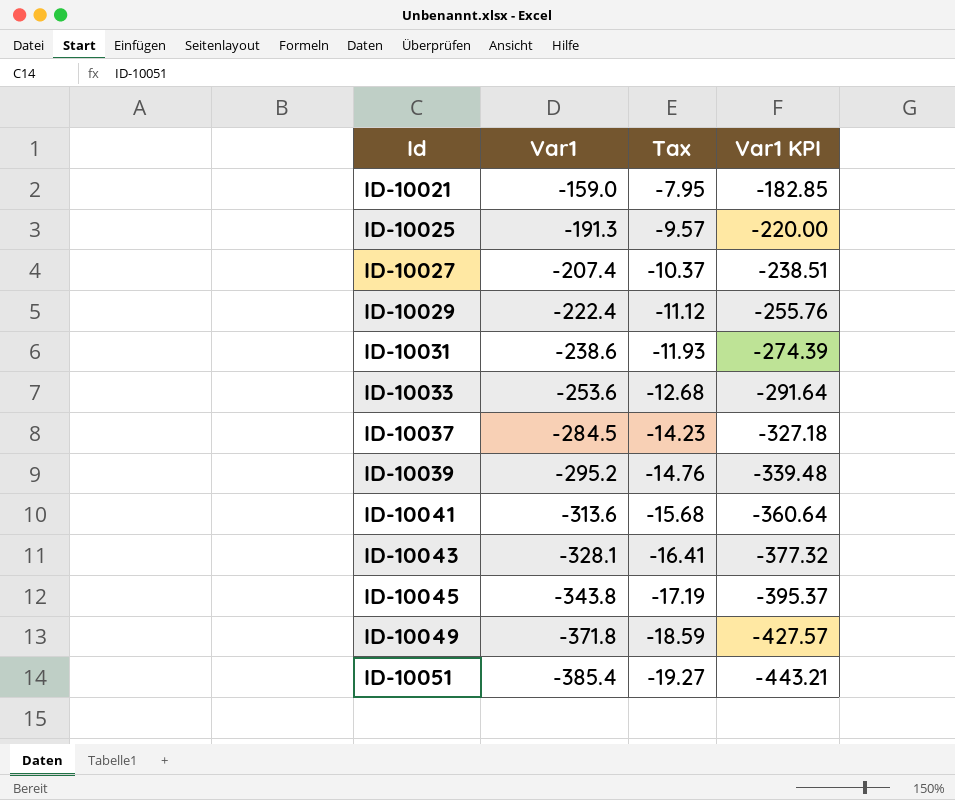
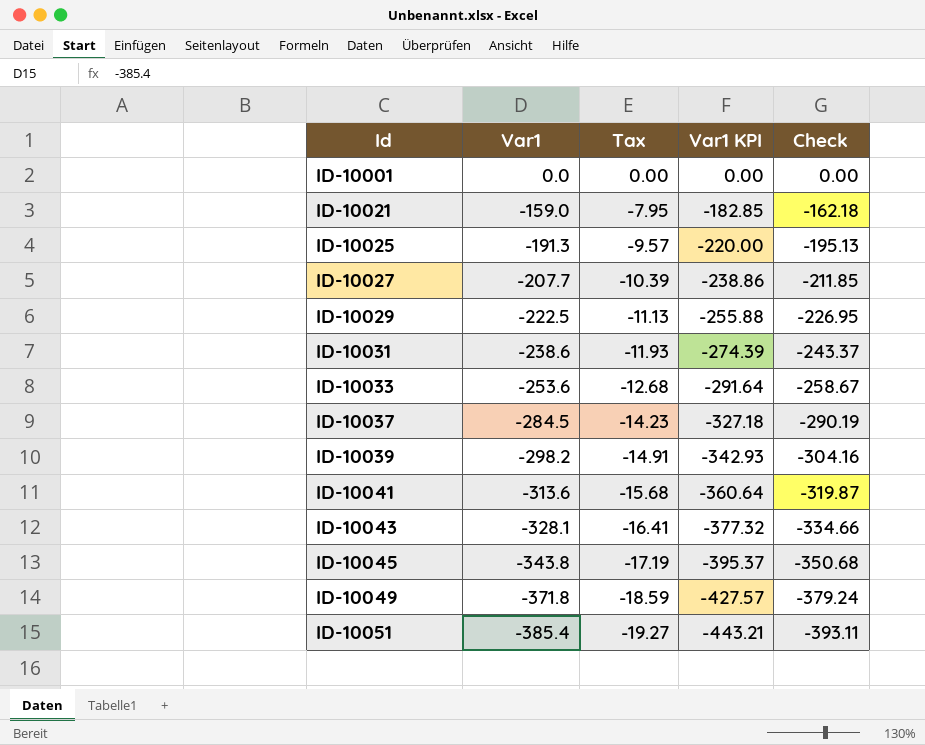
column Check | formula: none -> [Var1] * 1.02
row ID-10001: none -> 0.0 | 0.00 | 0.00 | 0.00
ID-10027 | Var1: -207.4 -> -207.7
ID-10027 | Tax: -10.37 -> -10.39
ID-10027 | Var1 KPI: -238.51 -> -238.86
ID-10029 | Var1: -222.4 -> -222.5
ID-10029 | Tax: -11.12 -> -11.13
ID-10029 | Var1 KPI: -255.76 -> -255.88
ID-10039 | Var1: -295.2 -> -298.2
ID-10039 | Tax: -14.76 -> -14.91
ID-10039 | Var1 KPI: -339.48 -> -342.93

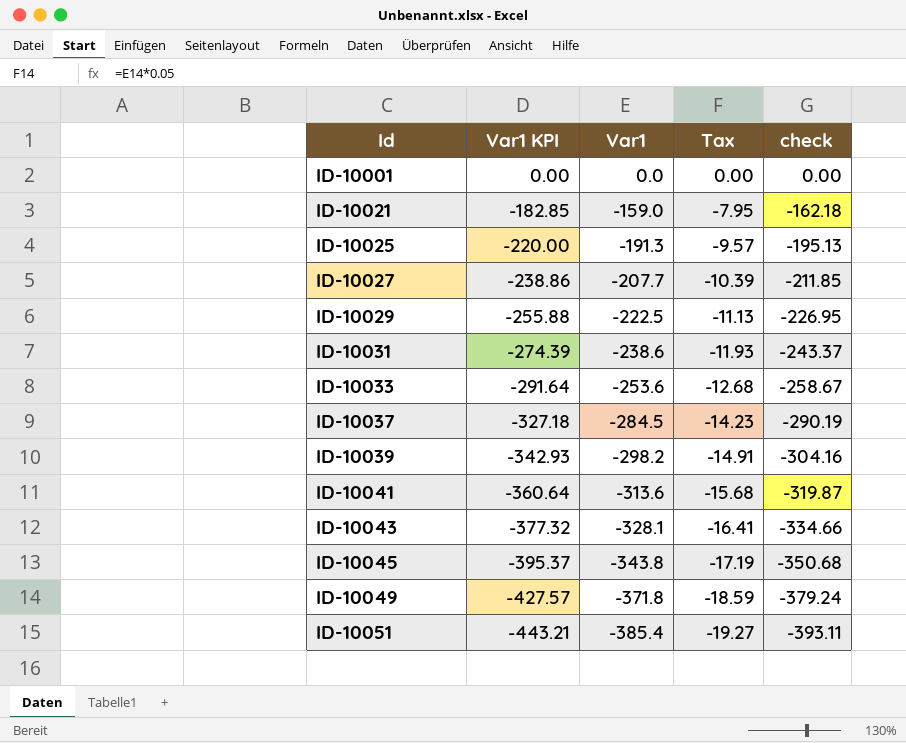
column Var1 KPI | position: 4 -> 2
column name: Check -> check

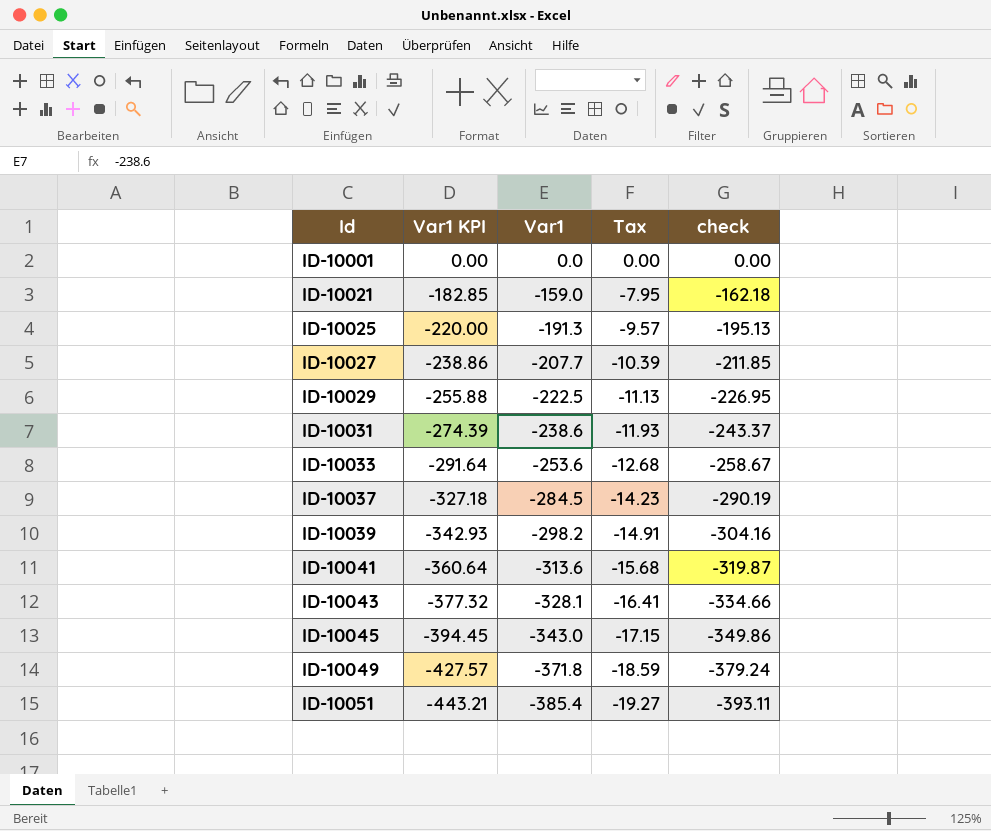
ID-10045 | Var1 KPI: -395.37 -> -394.45
ID-10045 | Var1: -343.8 -> -343.0
ID-10045 | Tax: -17.19 -> -17.15
ID-10045 | check: -350.68 -> -349.86

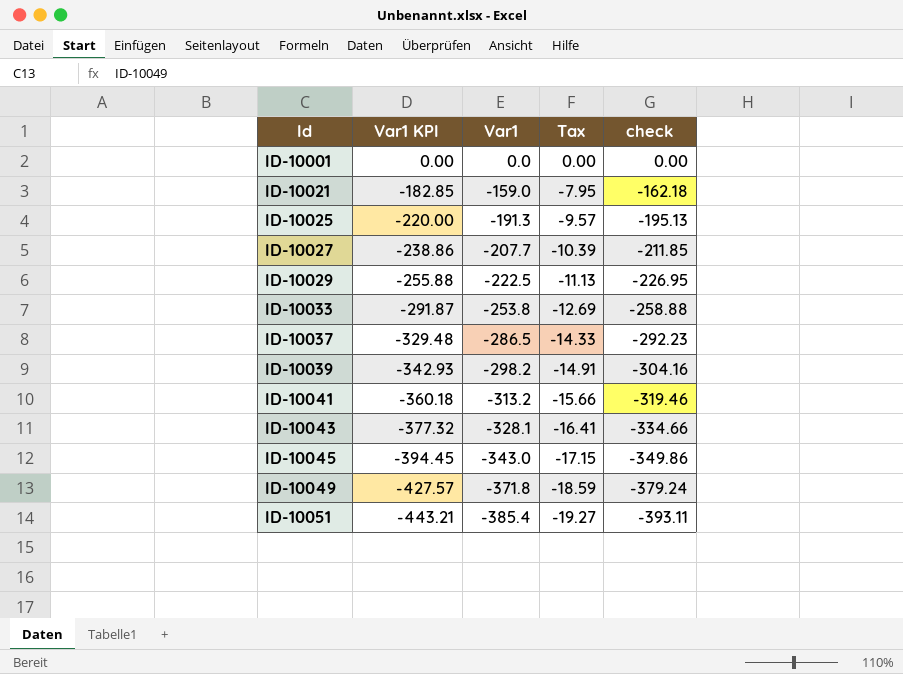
row ID-10031: -274.39 | -238.6 | -11.93 | -243.37 -> none
ID-10033 | Var1 KPI: -291.64 -> -291.87
ID-10033 | Var1: -253.6 -> -253.8
ID-10033 | Tax: -12.68 -> -12.69
ID-10033 | check: -258.67 -> -258.88
ID-10037 | Var1 KPI: -327.18 -> -329.48
ID-10037 | Var1: -284.5 -> -286.5
ID-10037 | Tax: -14.23 -> -14.33
ID-10037 | check: -290.19 -> -292.23
ID-10041 | Var1 KPI: -360.64 -> -360.18
ID-10041 | Var1: -313.6 -> -313.2
ID-10041 | Tax: -15.68 -> -15.66
ID-10041 | check: -319.87 -> -319.46

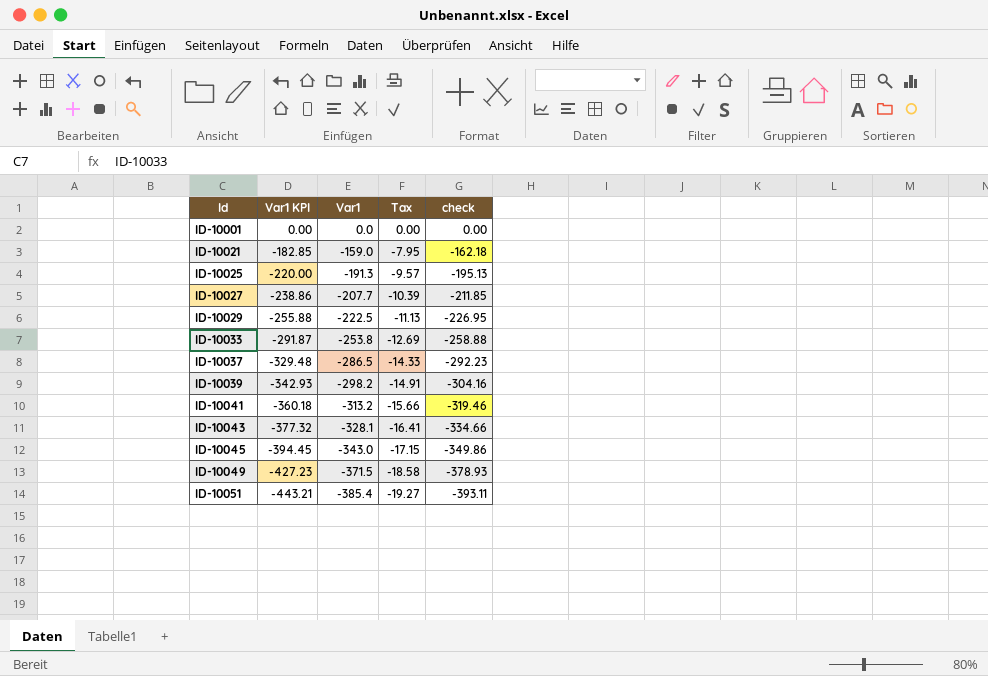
ID-10049 | Var1 KPI: -427.57 -> -427.23
ID-10049 | Var1: -371.8 -> -371.5
ID-10049 | Tax: -18.59 -> -18.58
ID-10049 | check: -379.24 -> -378.93

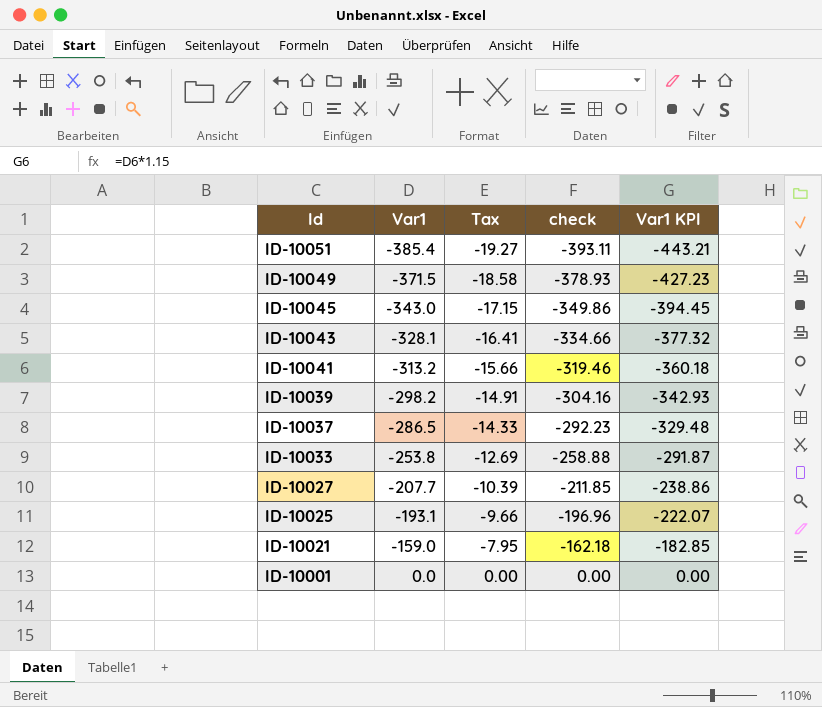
row order: Id ascending -> Id descending
column Var1 KPI | position: 2 -> 5
row ID-10029: -255.88 | -222.5 | -11.13 | -226.95 -> none
ID-10025 | Var1: -191.3 -> -193.1
ID-10025 | Tax: -9.57 -> -9.66
ID-10025 | check: -195.13 -> -196.96
ID-10025 | Var1 KPI: -220.00 -> -222.07

